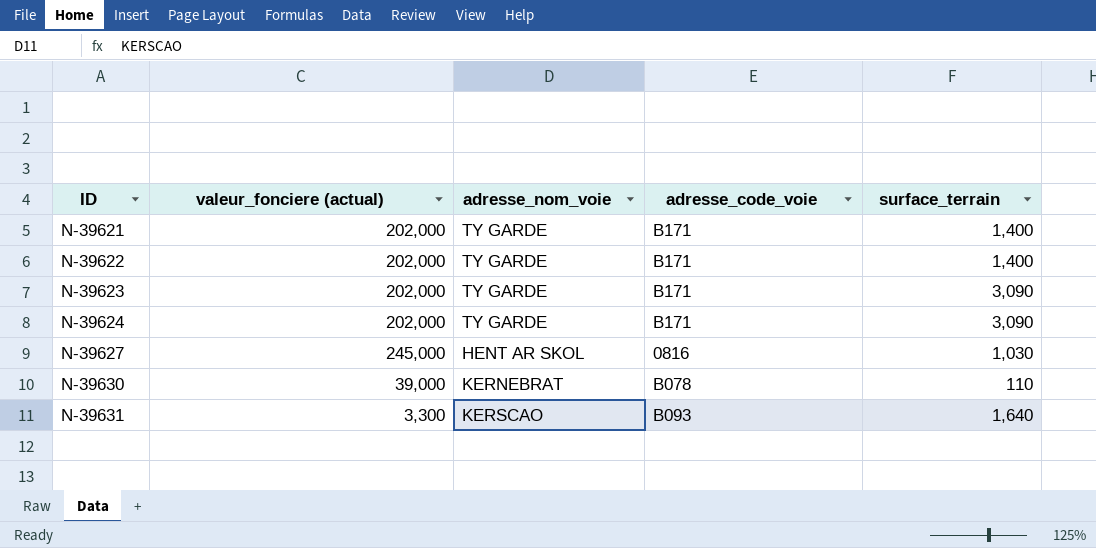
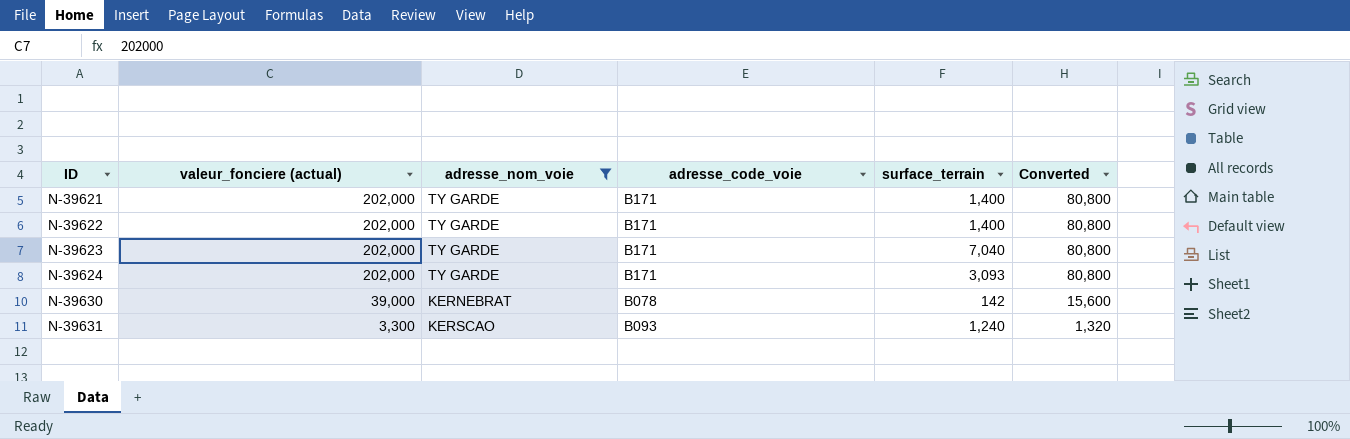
filter: none -> adresse_nom_voie != HENT AR SKOL
column Converted | formula: none -> [valeur_fonciere (actual)] * 0.4
N-39623 | surface_terrain: 3,090 -> 7,040
N-39624 | surface_terrain: 3,090 -> 3,093
N-39630 | surface_terrain: 110 -> 142
N-39631 | surface_terrain: 1,640 -> 1,240

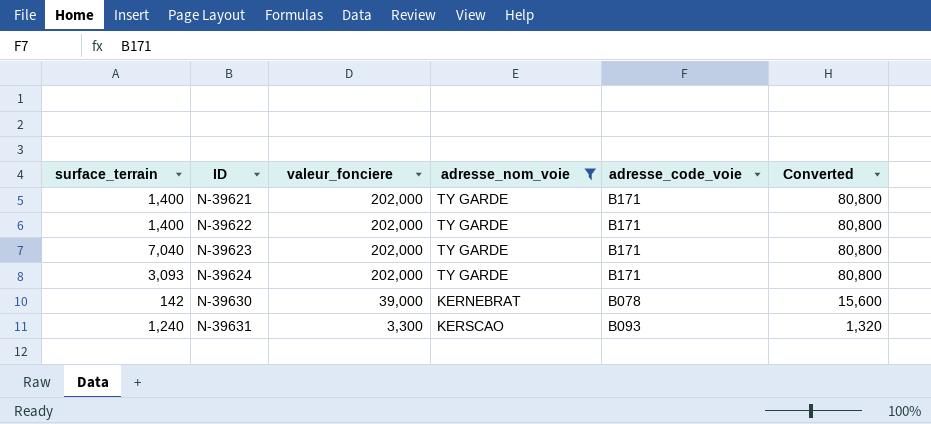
column surface_terrain | position: 5 -> 1
column name: valeur_fonciere (actual) -> valeur_fonciere

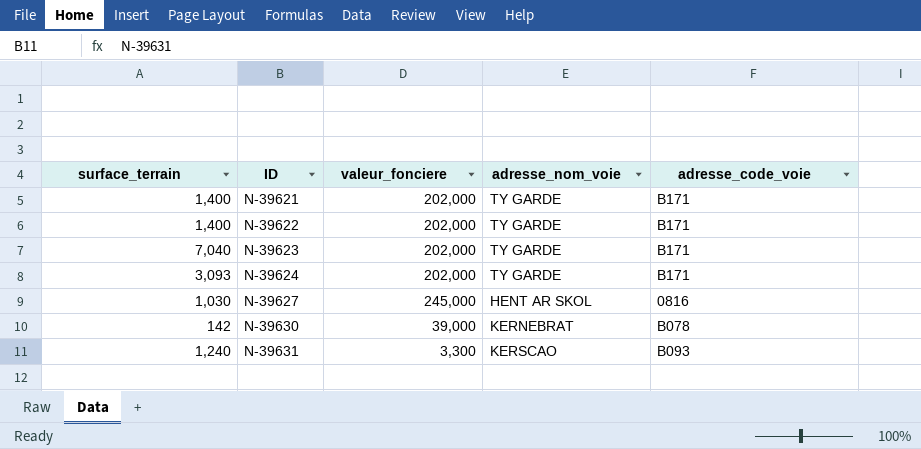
filter: adresse_nom_voie != HENT AR SKOL -> none
column Converted | formula: [valeur_fonciere] * 0.4 -> none

